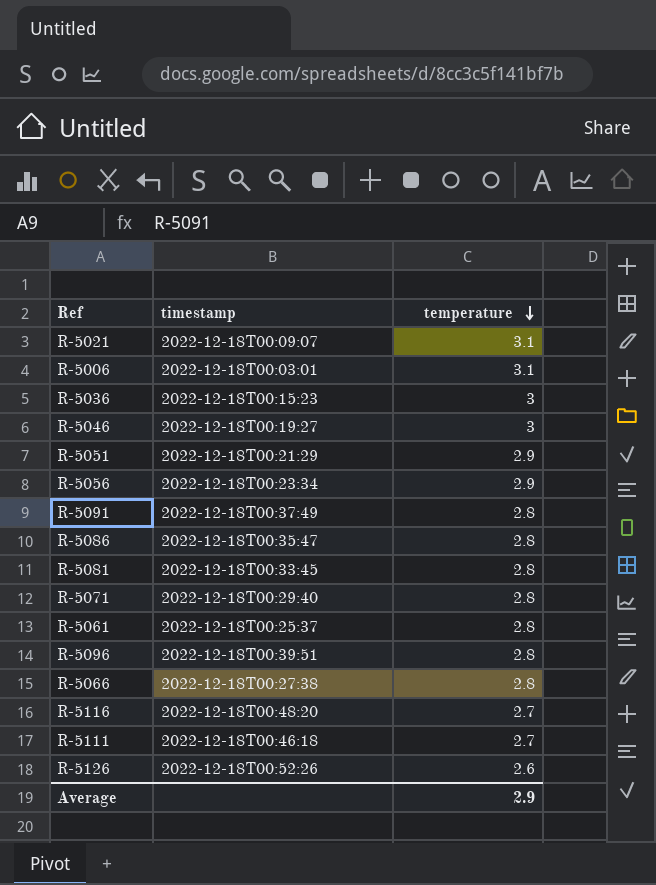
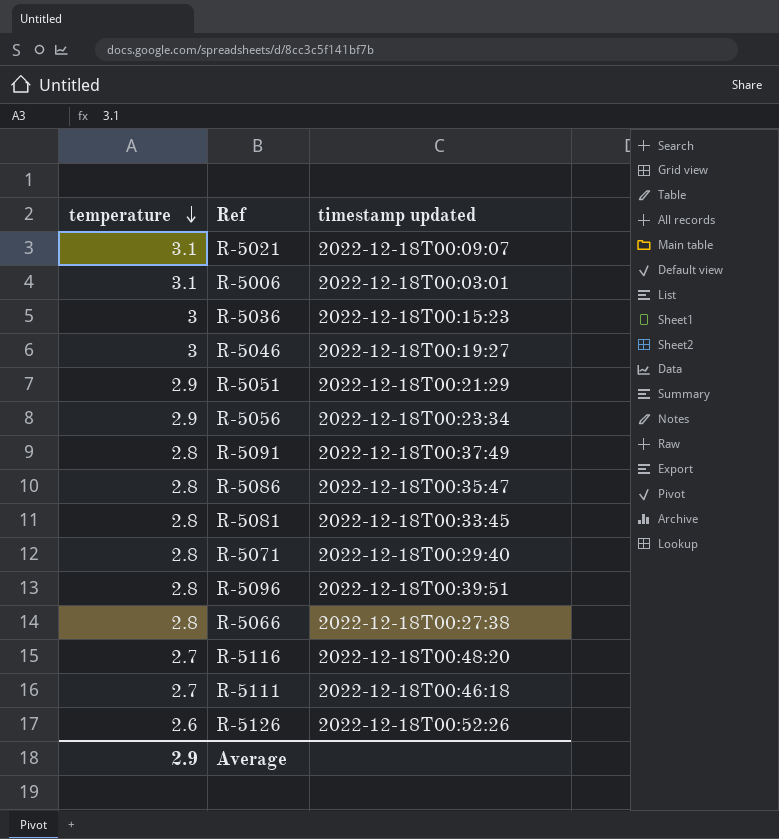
column temperature | position: 3 -> 1
column name: timestamp -> timestamp updated
row R-5061: 2022-12-18T00:25:37 | 2.8 -> none

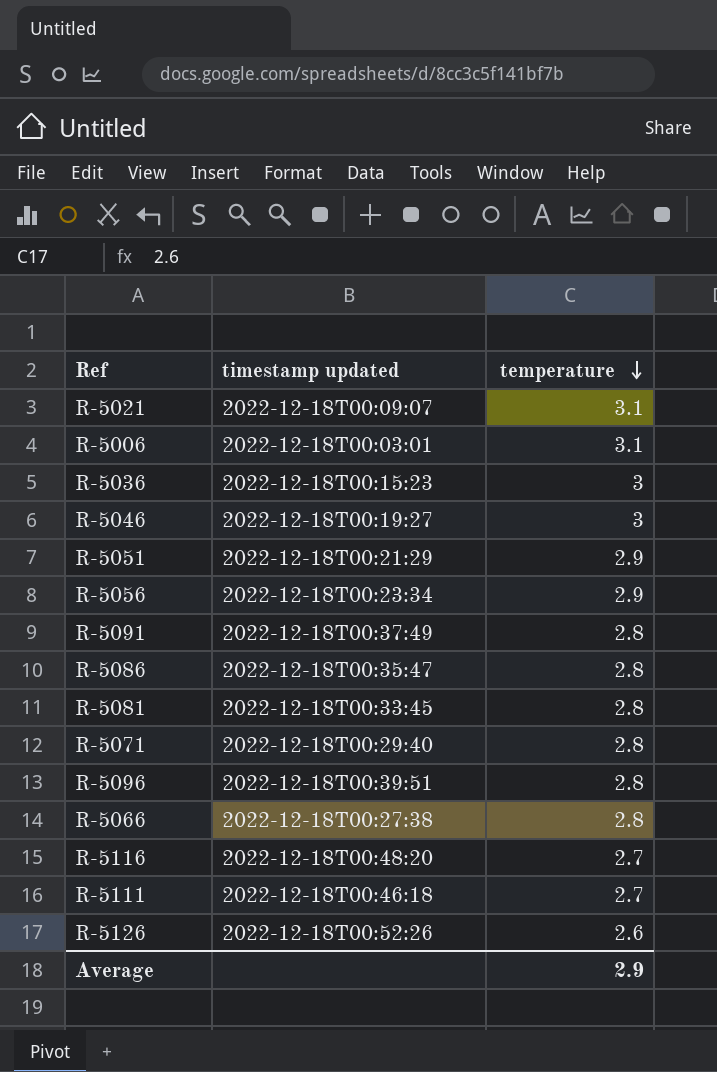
column temperature | position: 1 -> 3

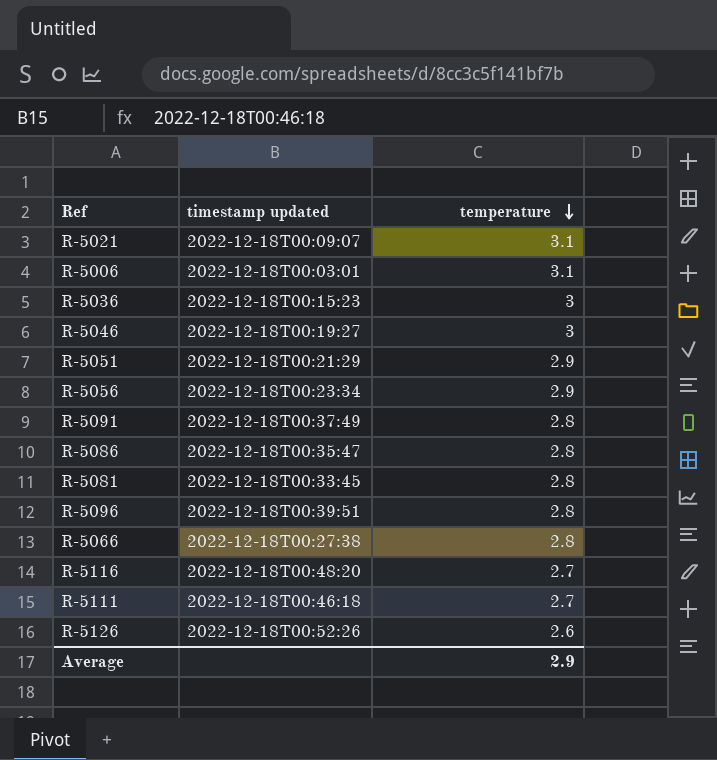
row R-5071: 2022-12-18T00:29:40 | 2.8 -> none

